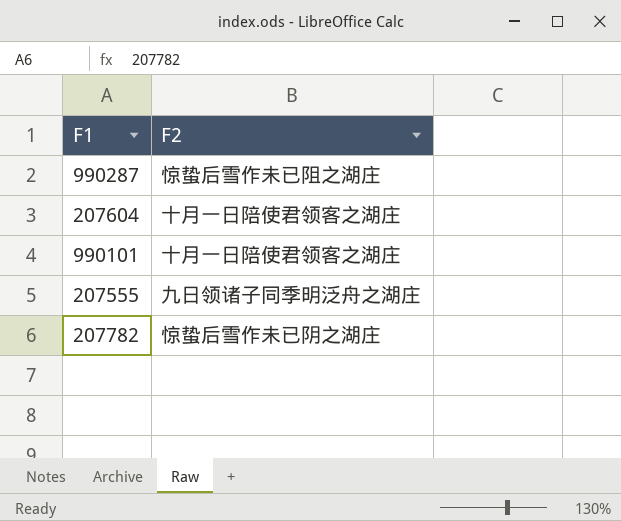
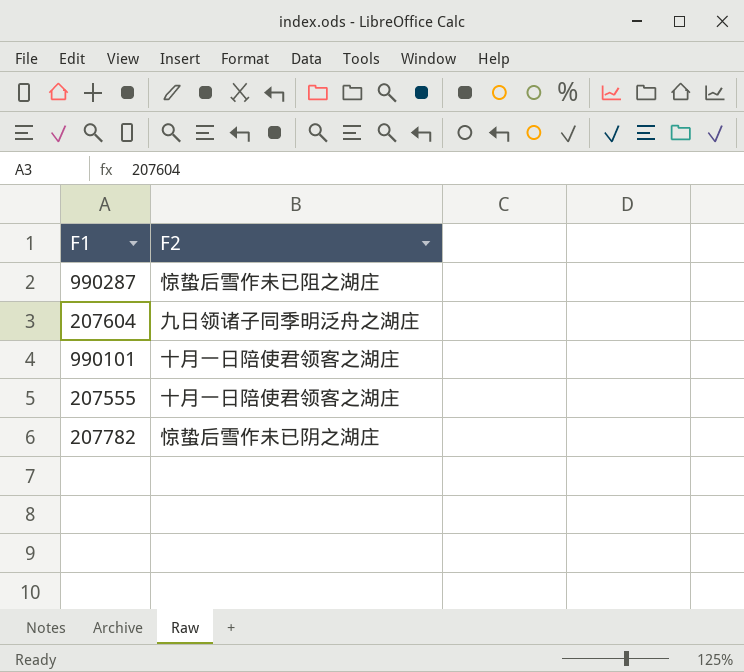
207604 | F2: 十月一日陪使君领客之湖庄 -> 九日领诸子同季明泛舟之湖庄
207555 | F2: 九日领诸子同季明泛舟之湖庄 -> 十月一日陪使君领客之湖庄

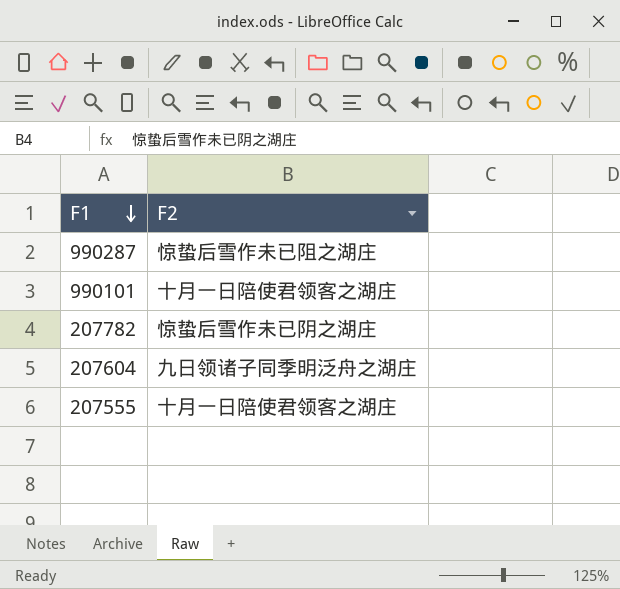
row order: none -> F1 descending

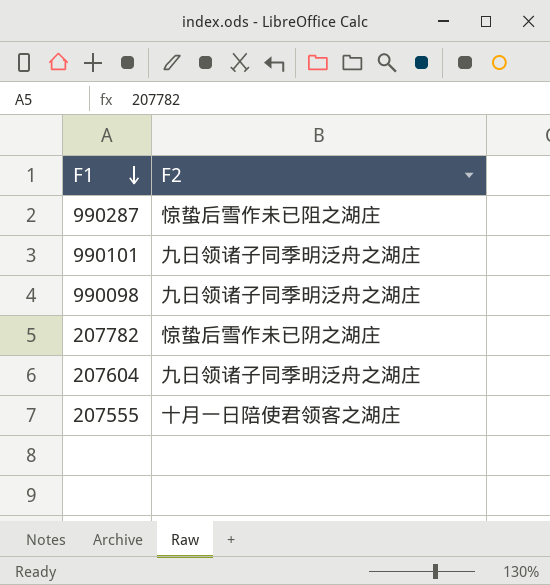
990101 | F2: 十月一日陪使君领客之湖庄 -> 九日领诸子同季明泛舟之湖庄
row 990098: none -> 九日领诸子同季明泛舟之湖庄

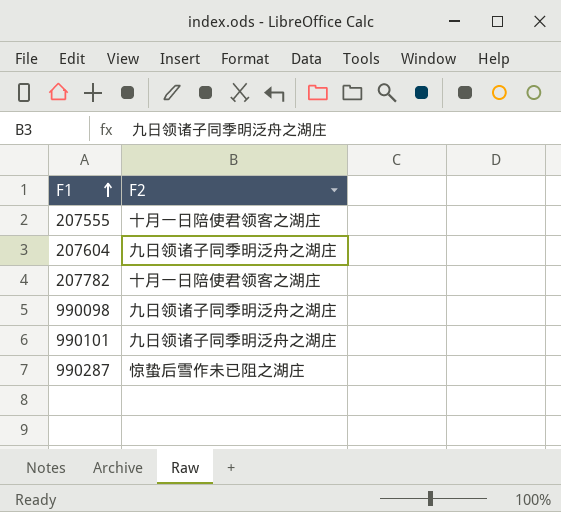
row order: F1 descending -> F1 ascending
207782 | F2: 惊蛰后雪作未已阴之湖庄 -> 十月一日陪使君领客之湖庄

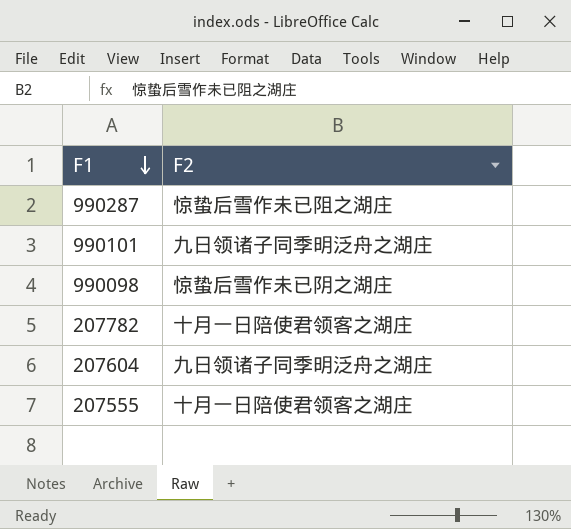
row order: F1 ascending -> F1 descending
990098 | F2: 九日领诸子同季明泛舟之湖庄 -> 惊蛰后雪作未已阴之湖庄

